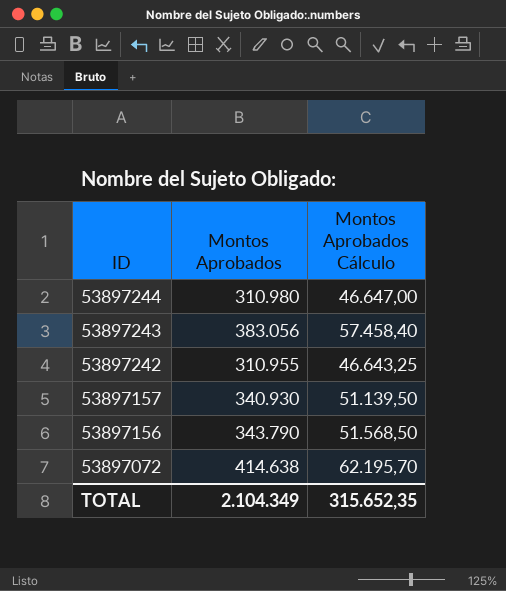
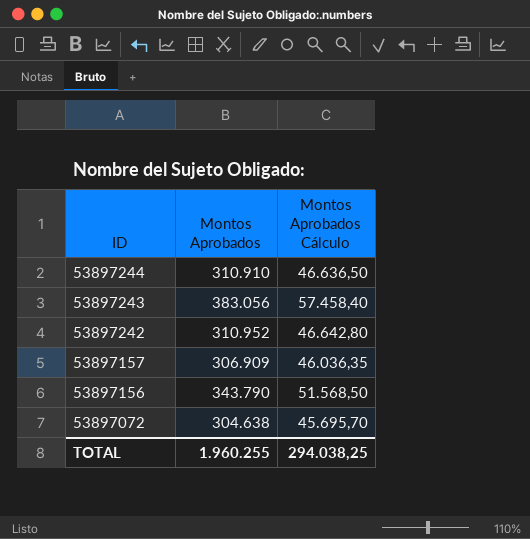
53897244 | Montos Aprobados: 310.980 -> 310.910
53897244 | Montos Aprobados Cálculo: 46.647,00 -> 46.636,50
53897242 | Montos Aprobados: 310.955 -> 310.952
53897242 | Montos Aprobados Cálculo: 46.643,25 -> 46.642,80
53897157 | Montos Aprobados: 340.930 -> 306.909
53897157 | Montos Aprobados Cálculo: 51.139,50 -> 46.036,35
53897072 | Montos Aprobados: 414.638 -> 304.638
53897072 | Montos Aprobados Cálculo: 62.195,70 -> 45.695,70
TOTAL | Montos Aprobados: 2.104.349 -> 1.960.255
TOTAL | Montos Aprobados Cálculo: 315.652,35 -> 294.038,25

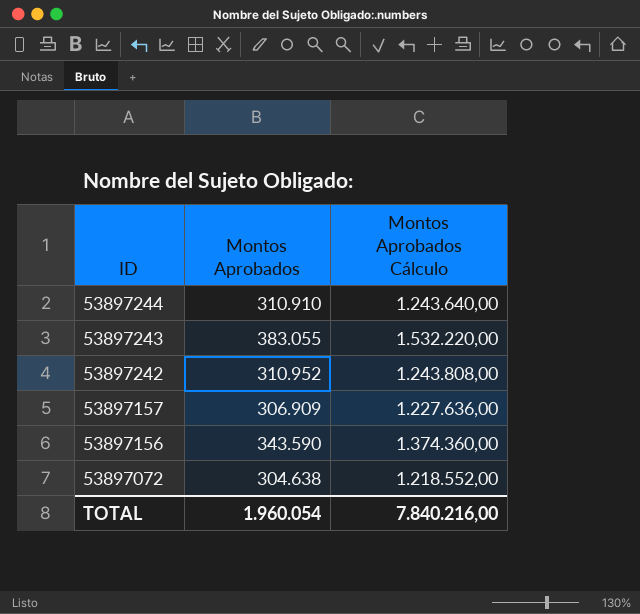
column Montos Aprobados Cálculo | formula: [Montos Aprobados] * 0,15 -> [Montos Aprobados] * 4
53897243 | Montos Aprobados: 383.056 -> 383.055
53897156 | Montos Aprobados: 343.790 -> 343.590
TOTAL | Montos Aprobados: 1.960.255 -> 1.960.054
TOTAL | Montos Aprobados Cálculo: 294.038,25 -> 7.840.216,00

